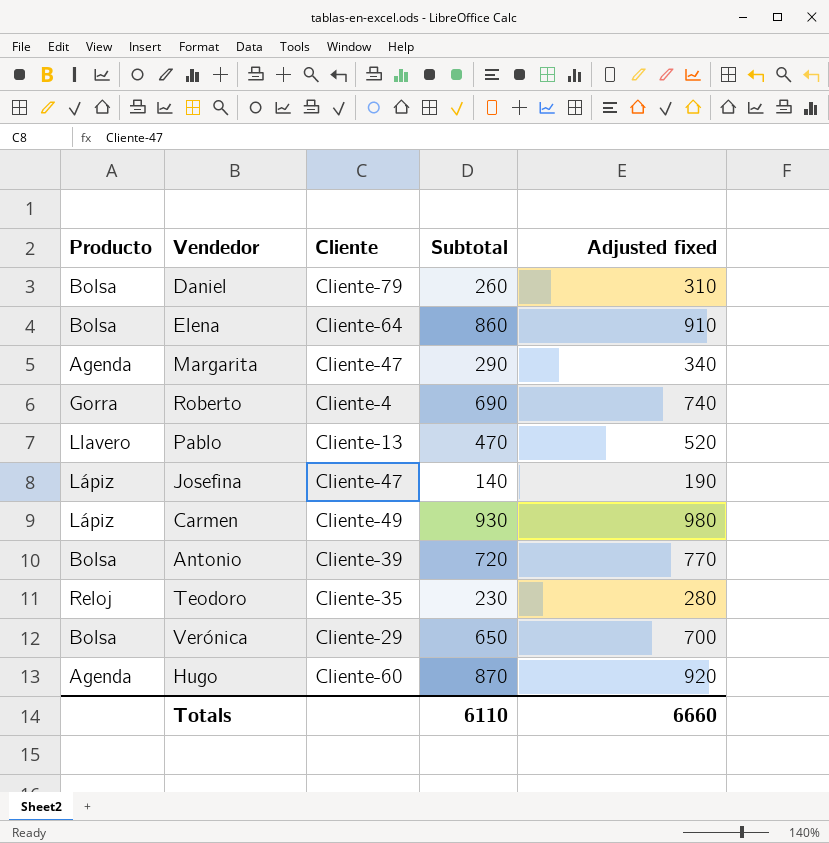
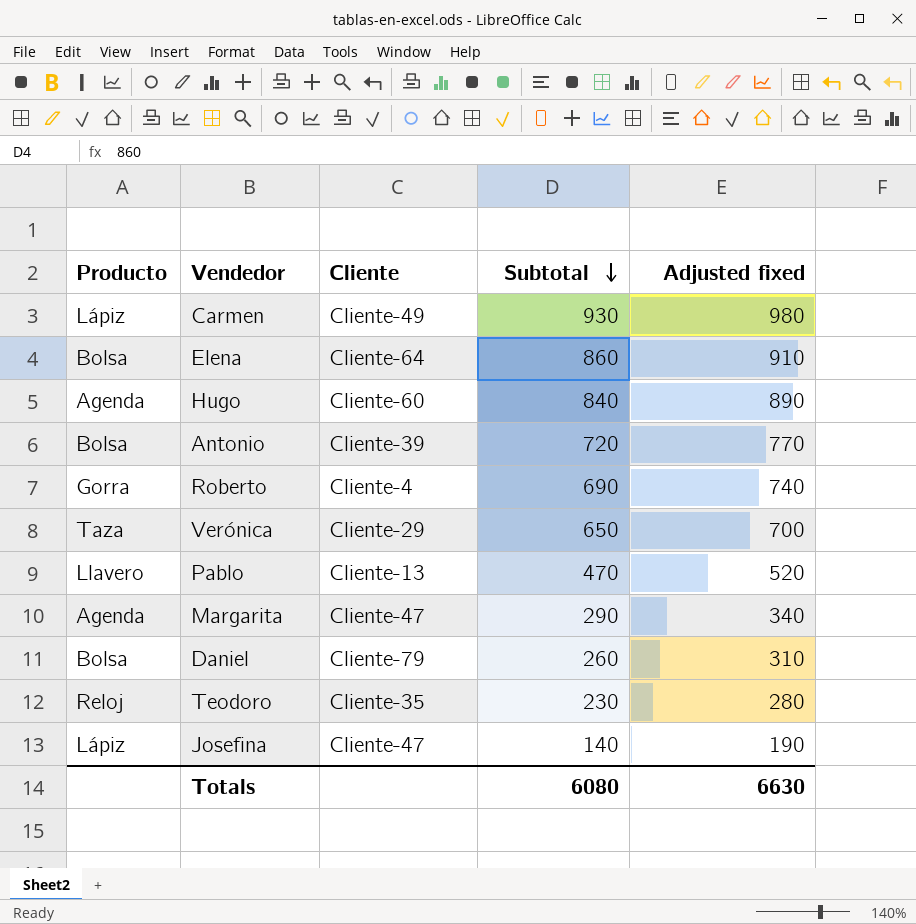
row order: none -> Subtotal descending
Hugo | Subtotal: 870 -> 840
Hugo | Adjusted fixed: 920 -> 890
Verónica | Producto: Bolsa -> Taza
Totals | Subtotal: 6110 -> 6080
Totals | Adjusted fixed: 6660 -> 6630

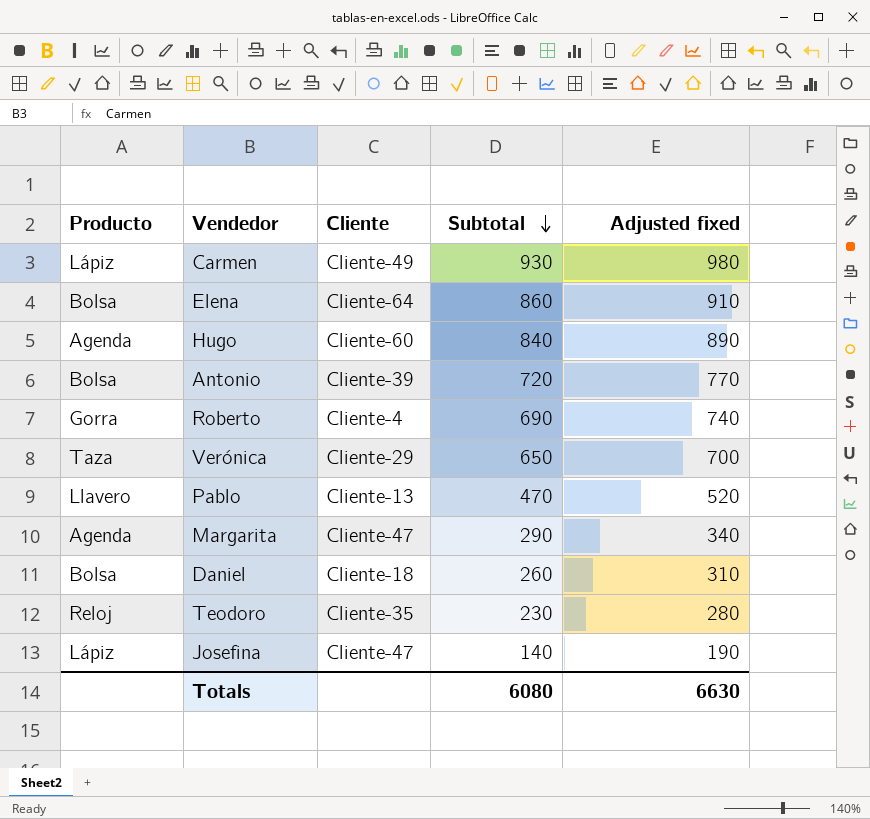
Daniel | Cliente: Cliente-79 -> Cliente-18

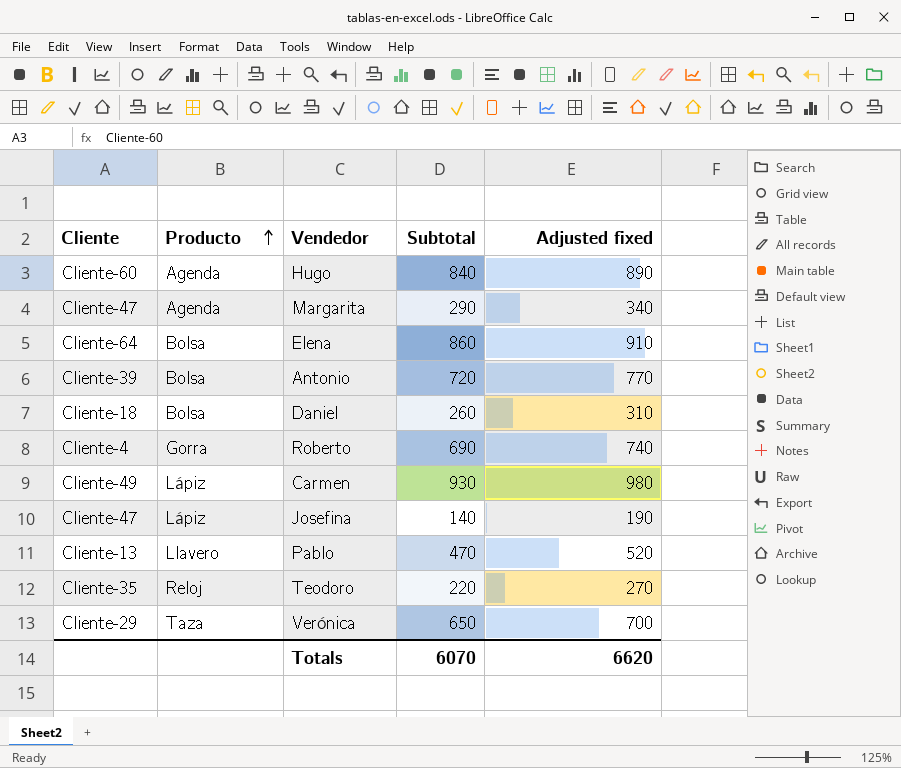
row order: Subtotal descending -> Producto ascending
column Cliente | position: 3 -> 1
Teodoro | Subtotal: 230 -> 220
Teodoro | Adjusted fixed: 280 -> 270
Totals | Subtotal: 6080 -> 6070
Totals | Adjusted fixed: 6630 -> 6620

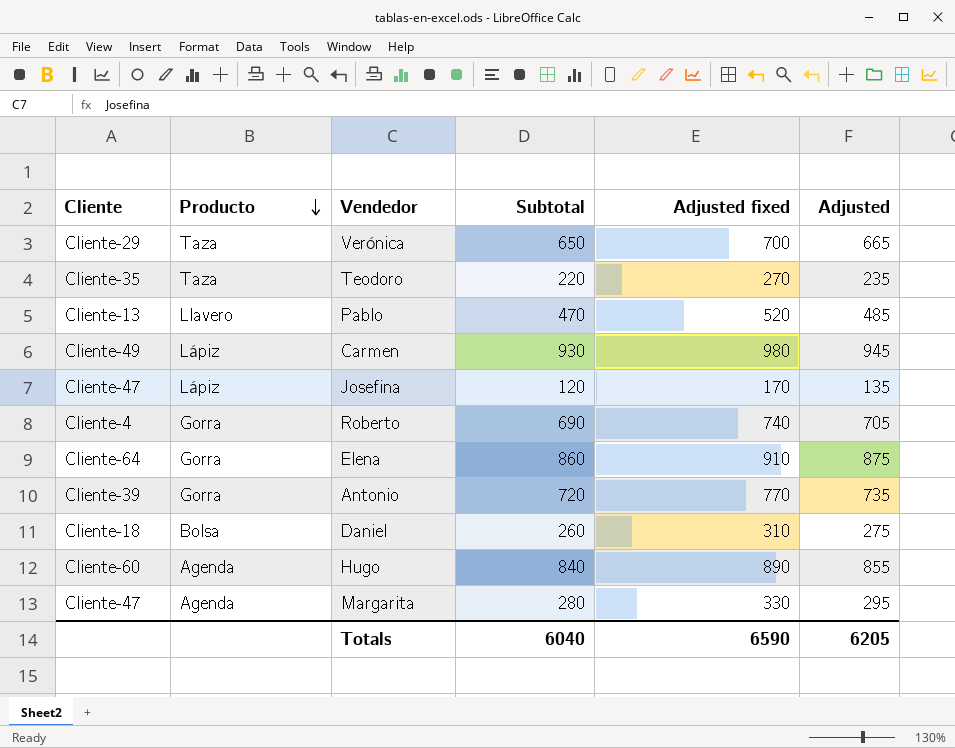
row order: Producto ascending -> Producto descending
column Adjusted | formula: none -> [Subtotal] + 15
Teodoro | Producto: Reloj -> Taza
Josefina | Subtotal: 140 -> 120
Josefina | Adjusted fixed: 190 -> 170
Elena | Producto: Bolsa -> Gorra
Antonio | Producto: Bolsa -> Gorra
Margarita | Subtotal: 290 -> 280
Margarita | Adjusted fixed: 340 -> 330
Totals | Subtotal: 6070 -> 6040
Totals | Adjusted fixed: 6620 -> 6590

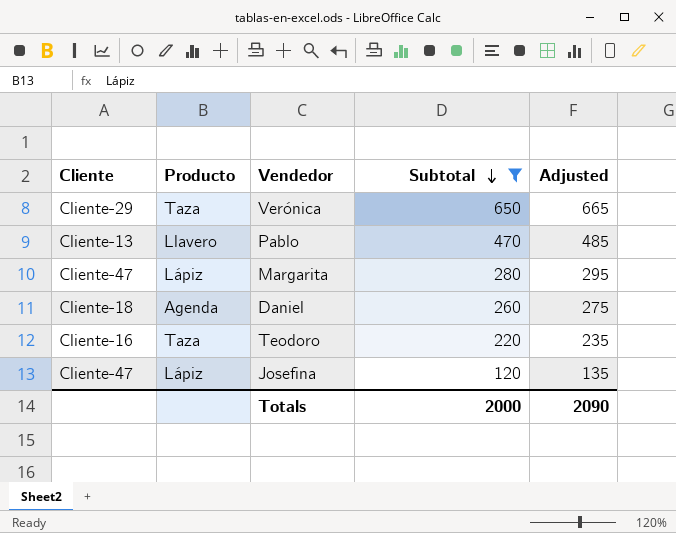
filter: none -> Subtotal <= 650
row order: Producto descending -> Subtotal descending
column Adjusted fixed | formula: [Subtotal] + 50 -> none
Margarita | Producto: Agenda -> Lápiz
Daniel | Producto: Bolsa -> Agenda
Teodoro | Cliente: Cliente-35 -> Cliente-16
Totals | Subtotal: 6040 -> 2000
Totals | Adjusted: 6205 -> 2090

